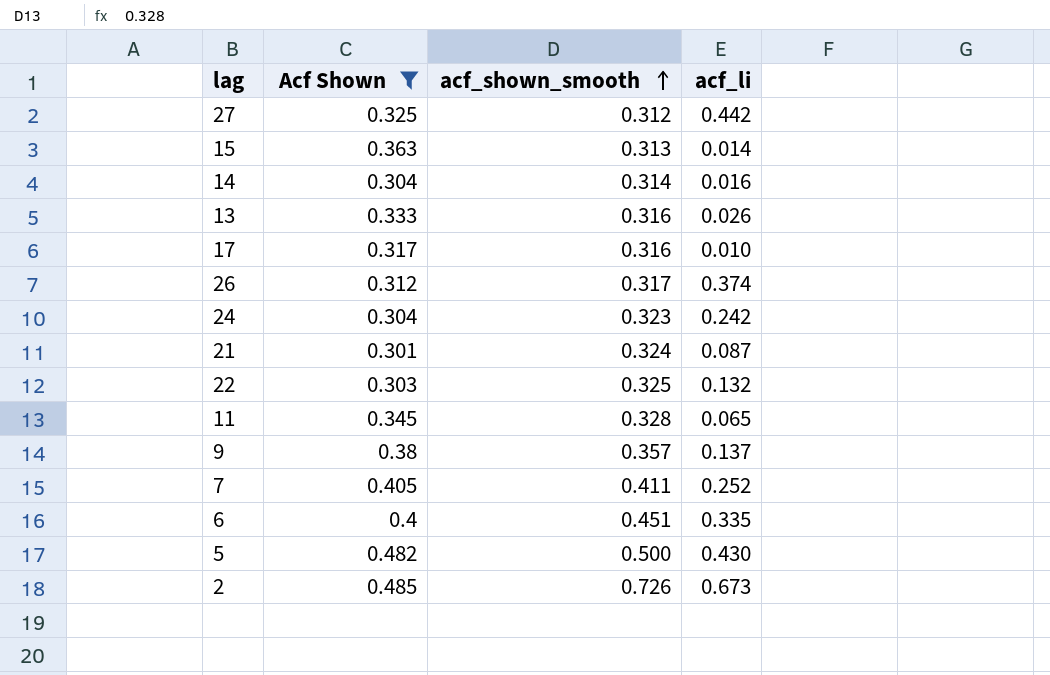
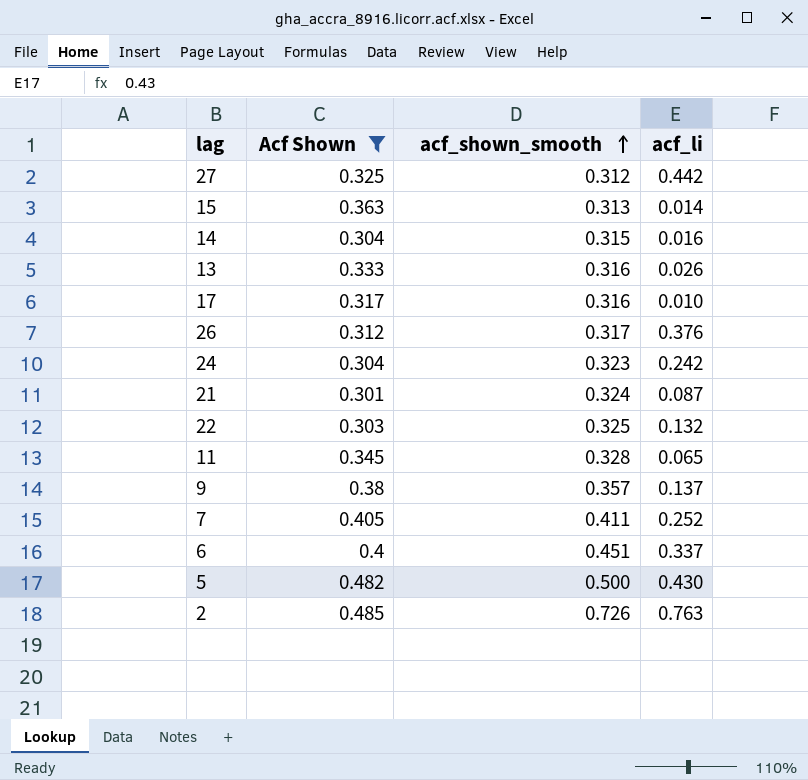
14 | acf_shown_smooth: 0.314 -> 0.315
26 | acf_li: 0.374 -> 0.376
6 | acf_li: 0.335 -> 0.337
2 | acf_li: 0.673 -> 0.763

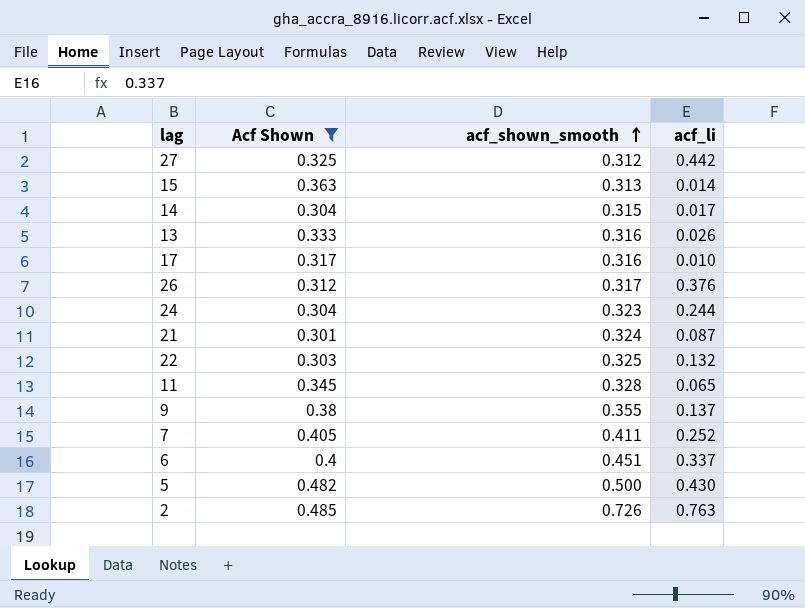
14 | acf_li: 0.016 -> 0.017
24 | acf_li: 0.242 -> 0.244
9 | acf_shown_smooth: 0.357 -> 0.355

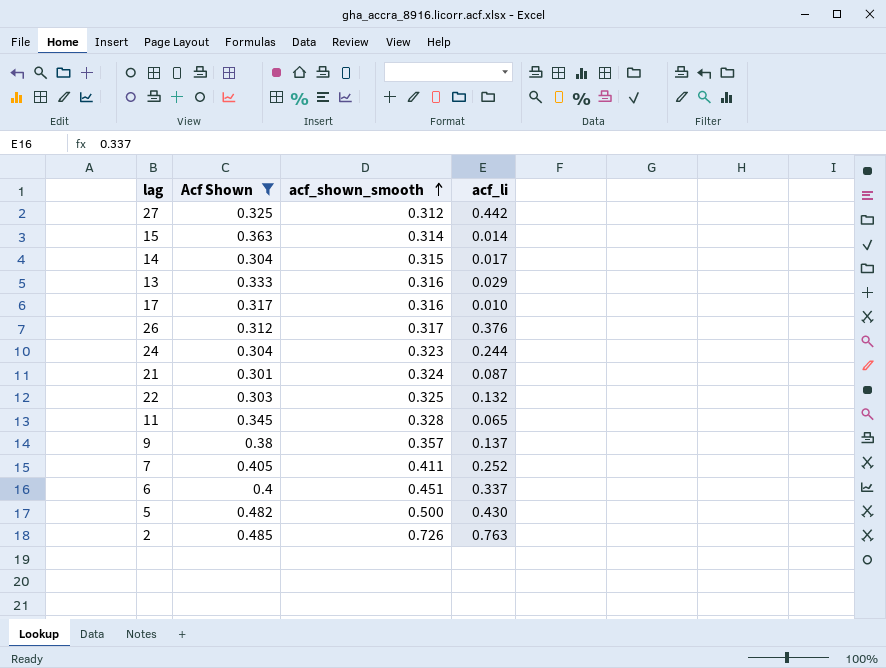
15 | acf_shown_smooth: 0.313 -> 0.314
13 | acf_li: 0.026 -> 0.029
9 | acf_shown_smooth: 0.355 -> 0.357

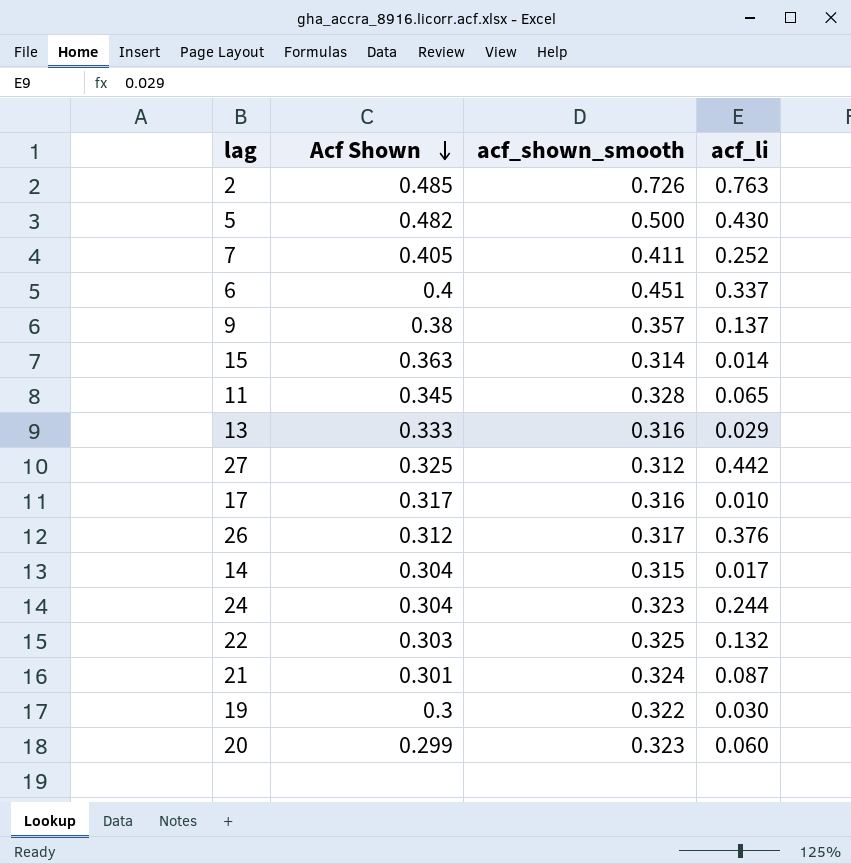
filter: Acf Shown >= 0.301 -> none
row order: acf_shown_smooth ascending -> Acf Shown descending

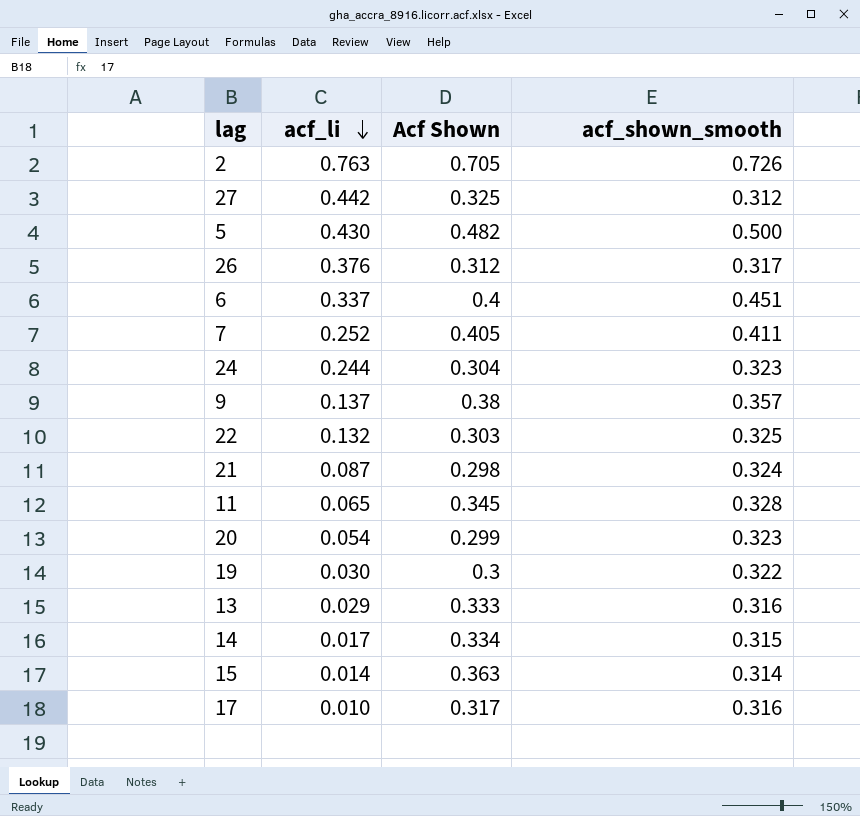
row order: Acf Shown descending -> acf_li descending
column acf_li | position: 4 -> 2
2 | Acf Shown: 0.485 -> 0.705
21 | Acf Shown: 0.301 -> 0.298
20 | acf_li: 0.060 -> 0.054
14 | Acf Shown: 0.304 -> 0.334

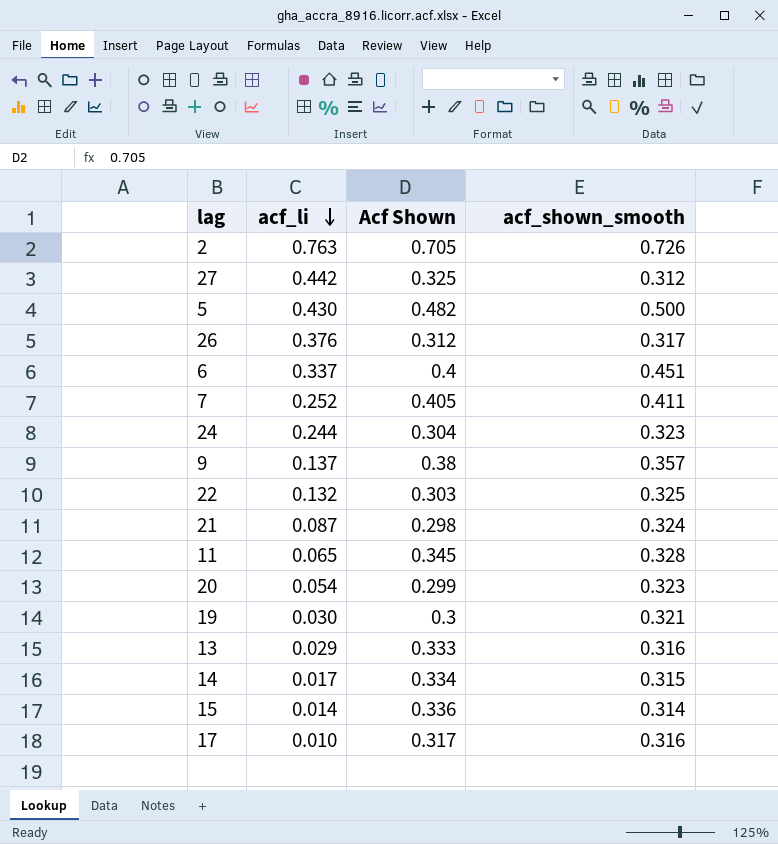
19 | acf_shown_smooth: 0.322 -> 0.321
15 | Acf Shown: 0.363 -> 0.336

